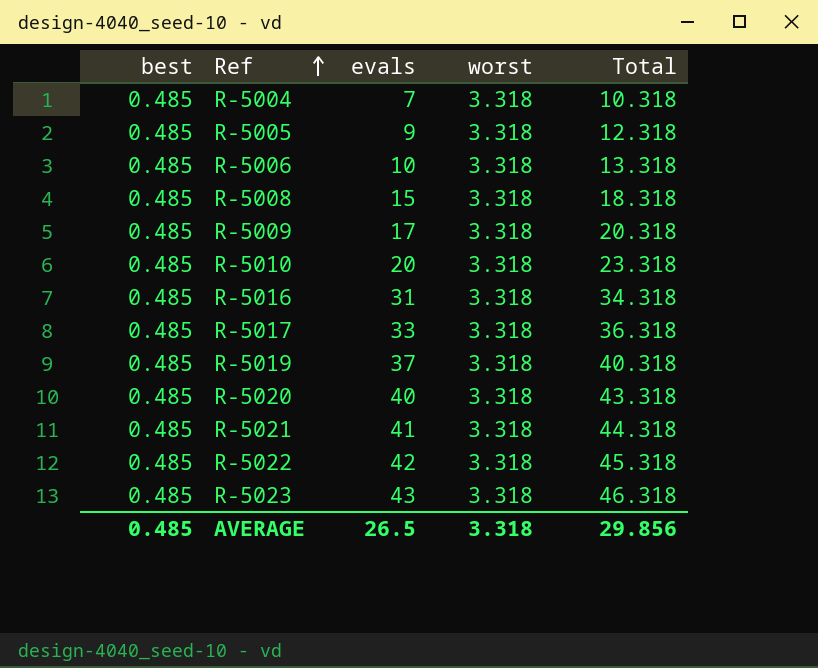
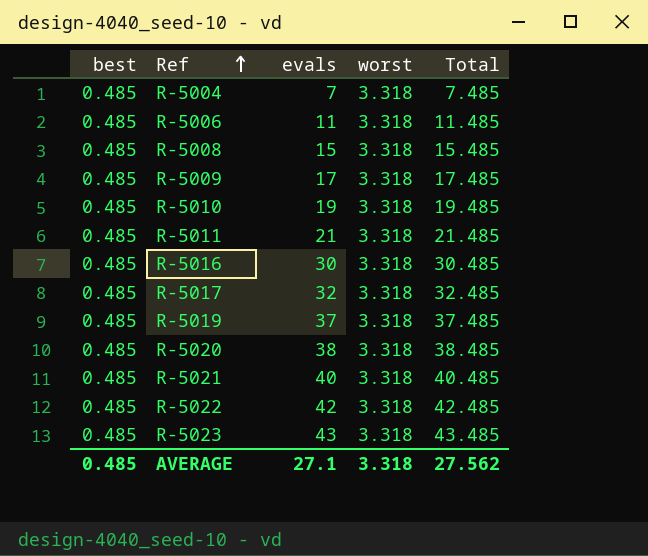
column Total | formula: [evals] + [worst] -> [best] + [evals]
row R-5005: 0.485 | 9 | 3.318 | 12.318 -> none
R-5006 | evals: 10 -> 11
R-5010 | evals: 20 -> 19
row R-5011: none -> 0.485 | 21 | 3.318 | 21.485
R-5016 | evals: 31 -> 30
R-5017 | evals: 33 -> 32
R-5020 | evals: 40 -> 38
R-5021 | evals: 41 -> 40
AVERAGE | evals: 26.5 -> 27.1
AVERAGE | Total: 29.856 -> 27.562

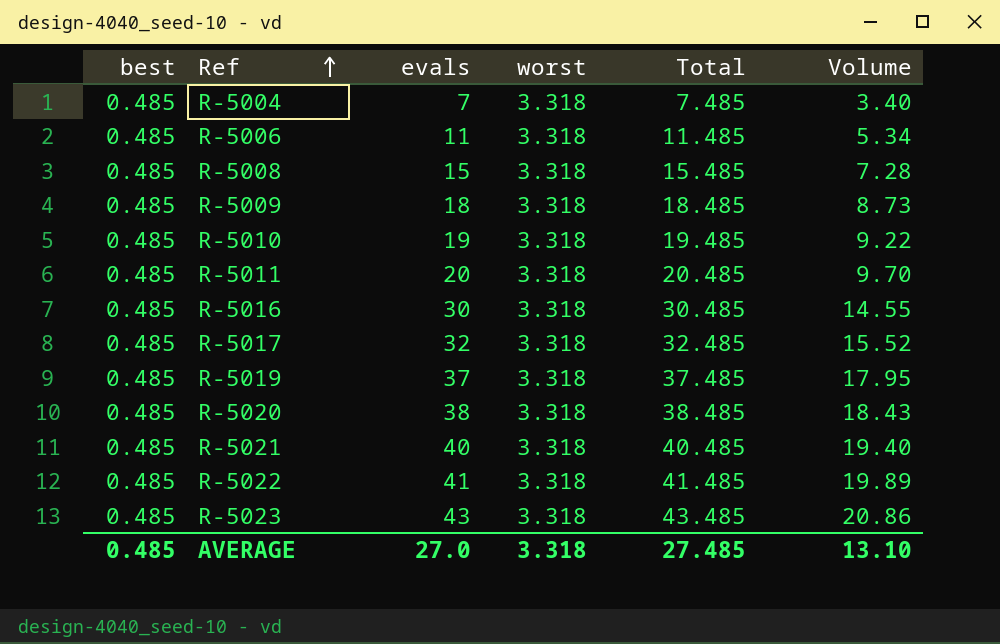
column Volume | formula: none -> [best] * [evals]
R-5009 | evals: 17 -> 18
R-5009 | Total: 17.485 -> 18.485
R-5011 | evals: 21 -> 20
R-5011 | Total: 21.485 -> 20.485
R-5022 | evals: 42 -> 41
R-5022 | Total: 42.485 -> 41.485
AVERAGE | evals: 27.1 -> 27.0
AVERAGE | Total: 27.562 -> 27.485

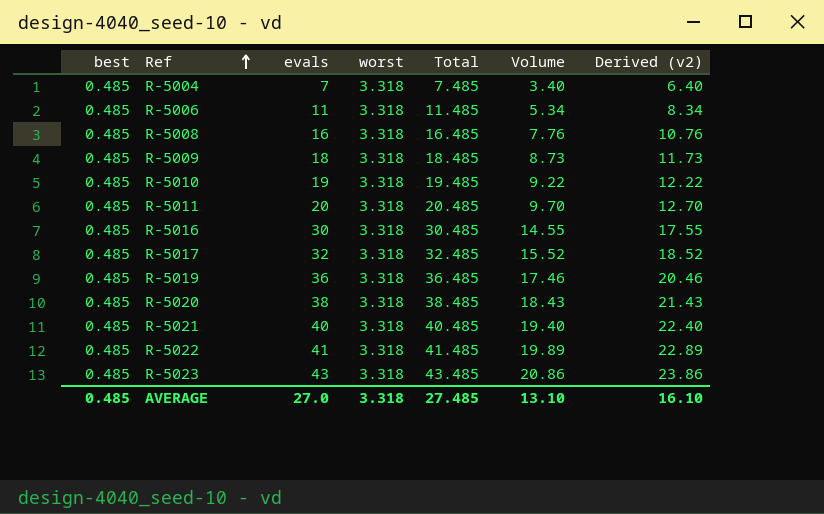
column Derived (v2) | formula: none -> [Volume] + 3
R-5008 | evals: 15 -> 16
R-5008 | Total: 15.485 -> 16.485
R-5008 | Volume: 7.28 -> 7.76
R-5019 | evals: 37 -> 36
R-5019 | Total: 37.485 -> 36.485
R-5019 | Volume: 17.95 -> 17.46

